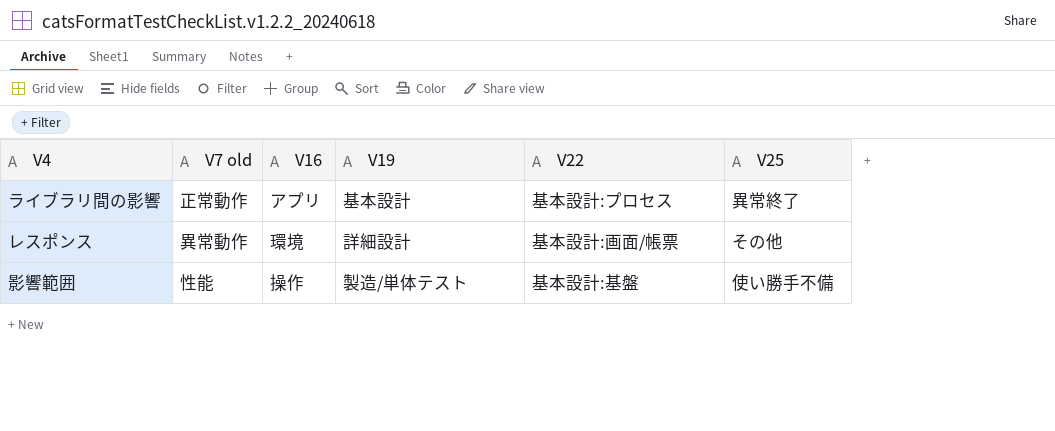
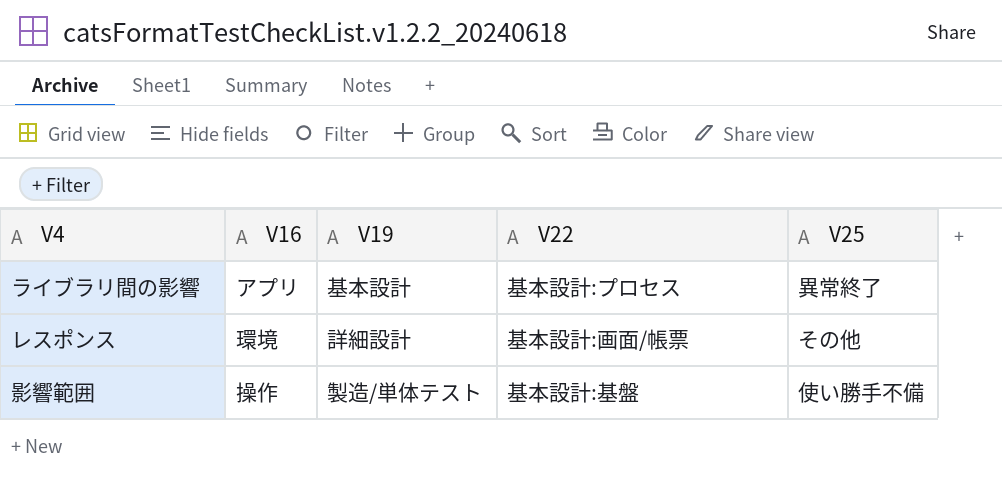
column V7 old | position: 2 -> none

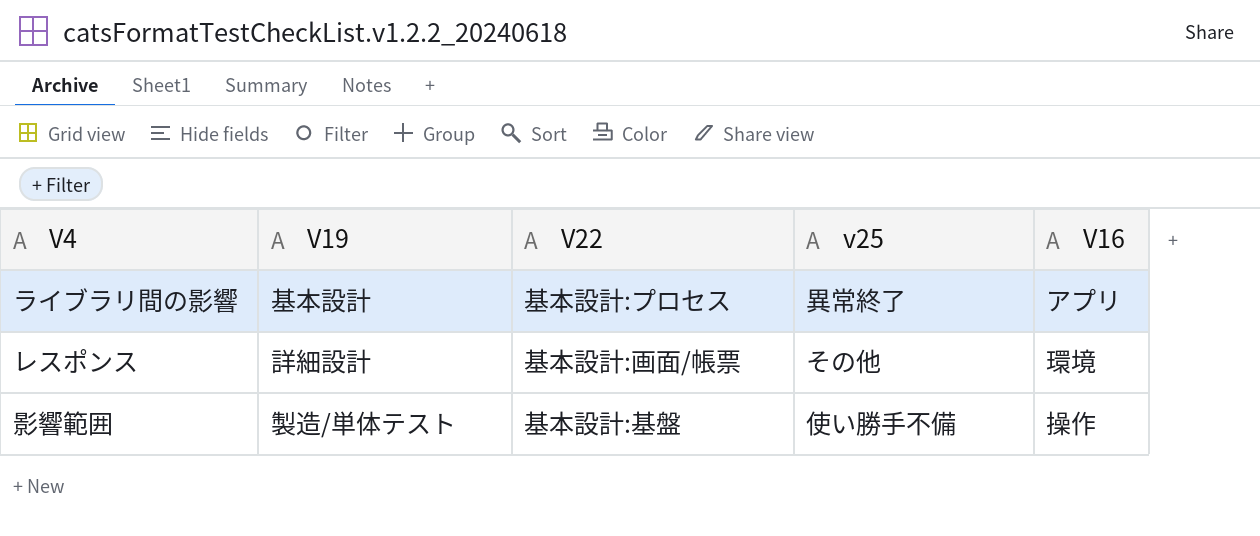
column name: V25 -> v25
column V16 | position: 2 -> 5

